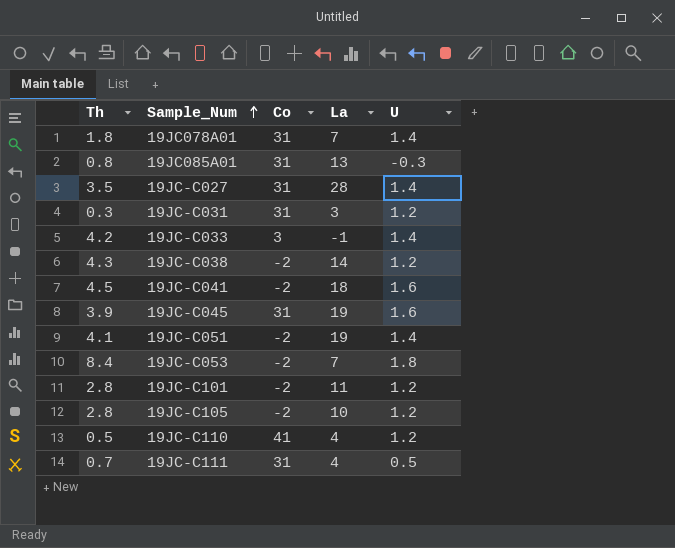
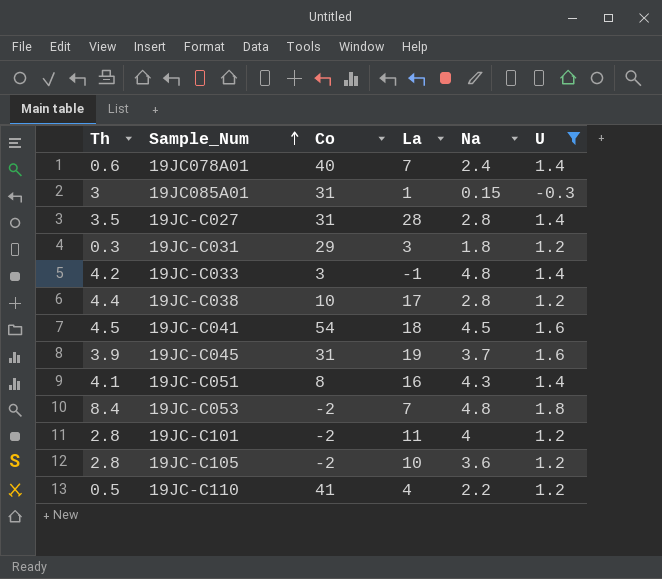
filter: none -> U != 0.5
column Na | position: none -> 5
19JC078A01 | Th: 1.8 -> 0.6
19JC078A01 | Co: 31 -> 40
19JC085A01 | Th: 0.8 -> 3
19JC085A01 | La: 13 -> 1
19JC-C031 | Co: 31 -> 29
19JC-C038 | Th: 4.3 -> 4.4
19JC-C038 | Co: -2 -> 10
19JC-C038 | La: 14 -> 17
19JC-C041 | Co: -2 -> 54
19JC-C051 | Co: -2 -> 8
19JC-C051 | La: 19 -> 16

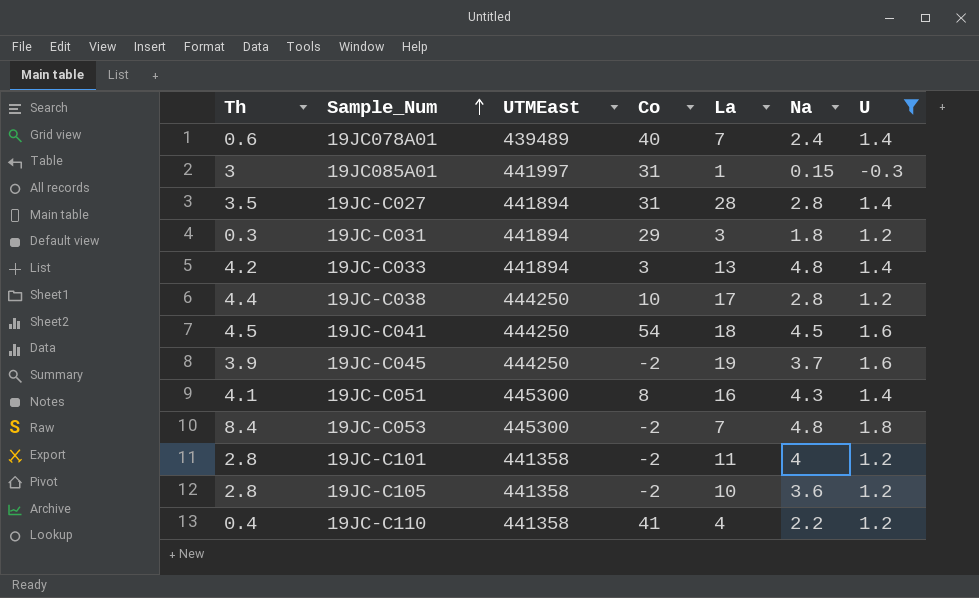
column UTMEast | position: none -> 3
19JC-C033 | La: -1 -> 13
19JC-C045 | Co: 31 -> -2
19JC-C110 | Th: 0.5 -> 0.4

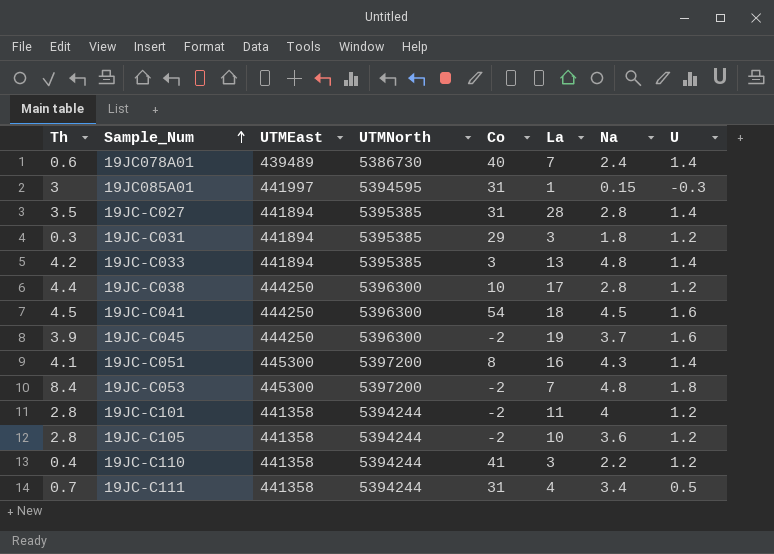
filter: U != 0.5 -> none
column UTMNorth | position: none -> 4
19JC-C110 | La: 4 -> 3

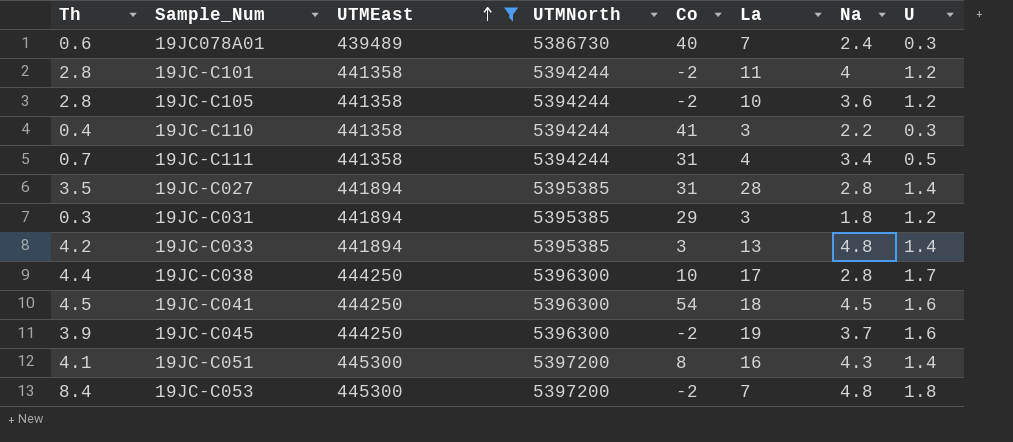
filter: none -> UTMEast != 441997
row order: Sample_Num ascending -> UTMEast ascending
19JC078A01 | U: 1.4 -> 0.3
19JC-C110 | U: 1.2 -> 0.3
19JC-C038 | U: 1.2 -> 1.7

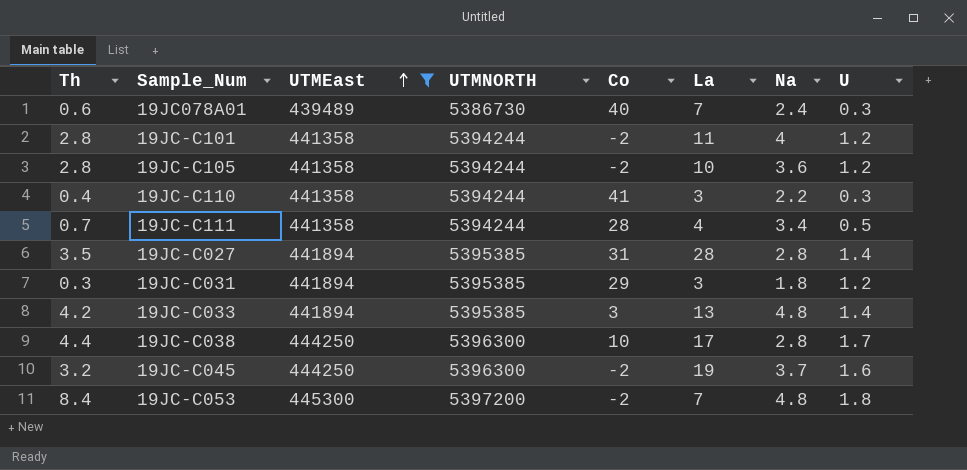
column name: UTMNorth -> UTMNORTH
row 19JC-C041: 4.5 | 444250 | 5396300 | 54 | 18 | 4.5 | 1.6 -> none
row 19JC-C051: 4.1 | 445300 | 5397200 | 8 | 16 | 4.3 | 1.4 -> none
19JC-C111 | Co: 31 -> 28
19JC-C045 | Th: 3.9 -> 3.2

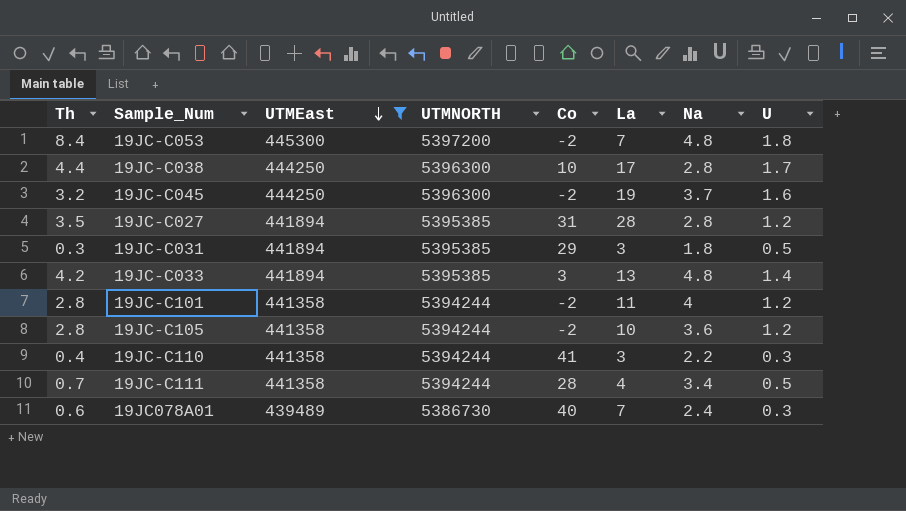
row order: UTMEast ascending -> UTMEast descending
19JC-C027 | U: 1.4 -> 1.2
19JC-C031 | U: 1.2 -> 0.5

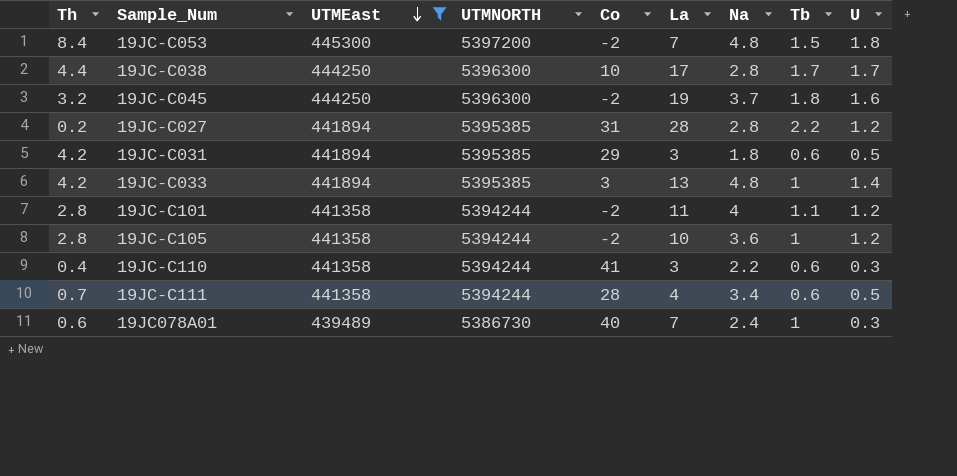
column Tb | position: none -> 8
19JC-C027 | Th: 3.5 -> 0.2
19JC-C031 | Th: 0.3 -> 4.2

